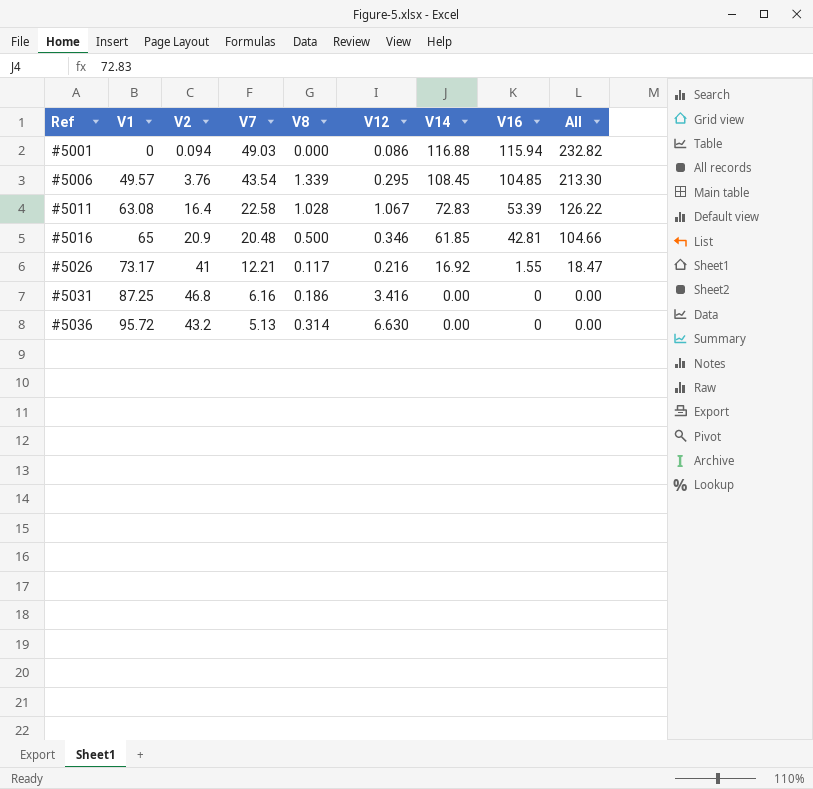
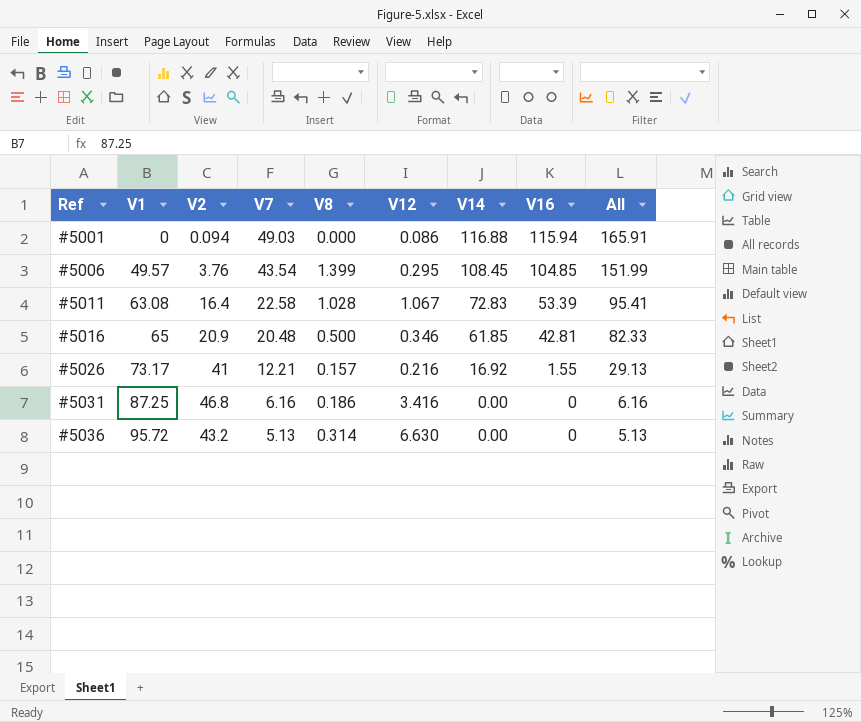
column All | formula: [V14] + [V16] -> [V7] + [V14]
#5006 | V8: 1.339 -> 1.399
#5026 | V8: 0.117 -> 0.157

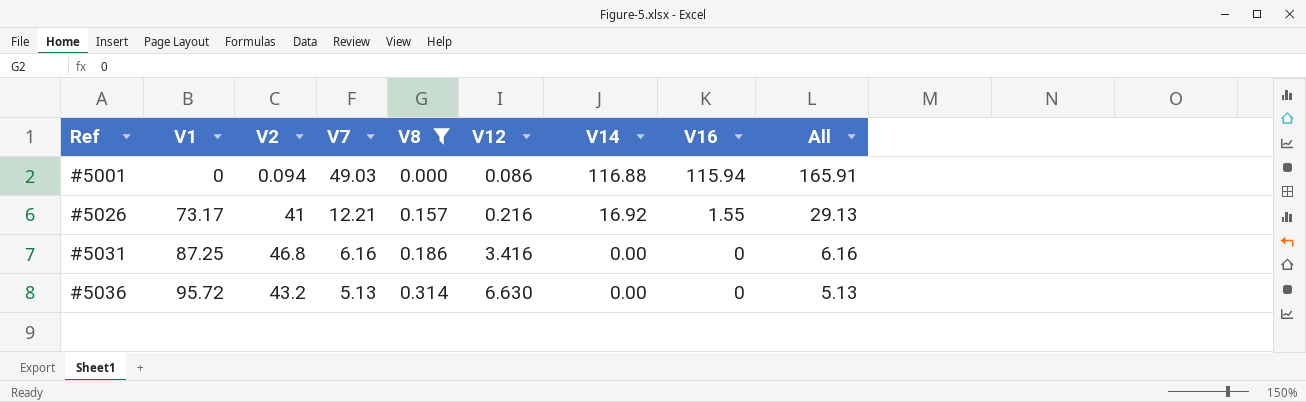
filter: none -> V8 <= 0.314

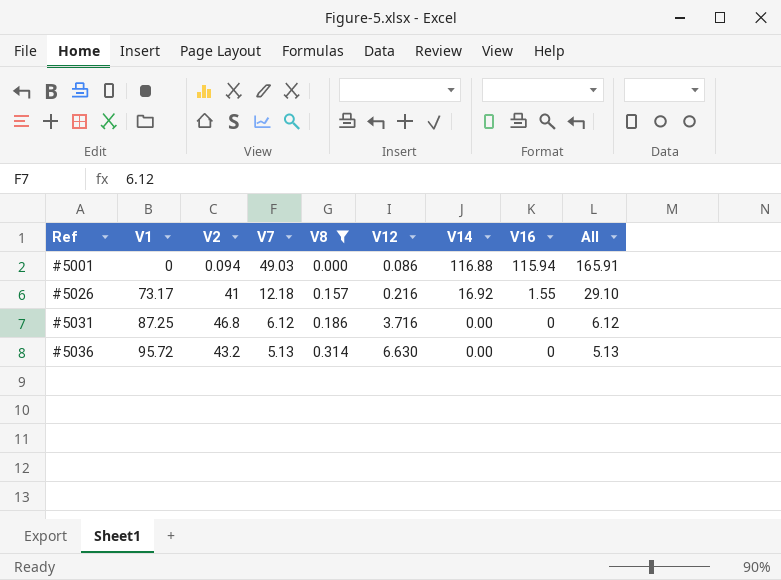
#5026 | V7: 12.21 -> 12.18
#5026 | All: 29.13 -> 29.10
#5031 | V7: 6.16 -> 6.12
#5031 | V12: 3.416 -> 3.716
#5031 | All: 6.16 -> 6.12

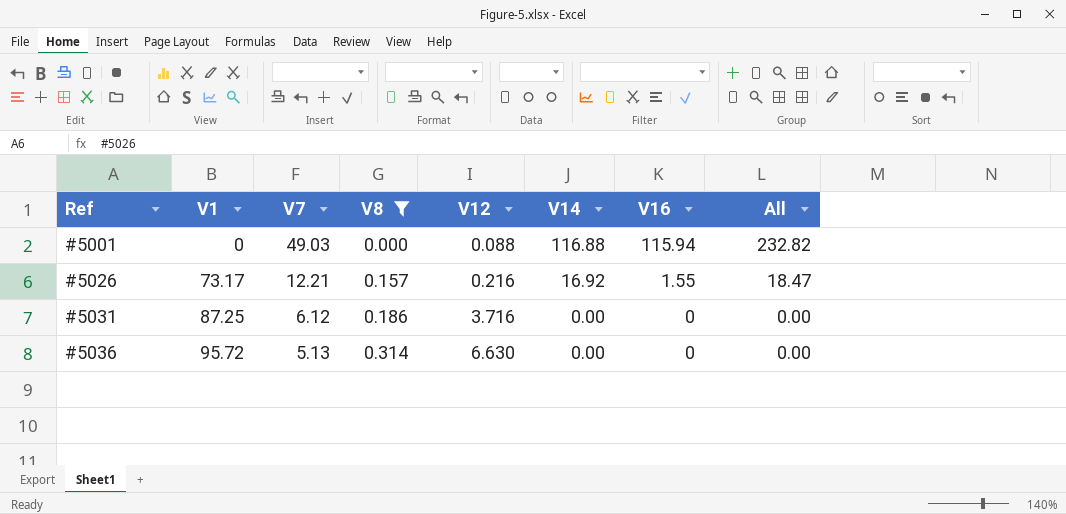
column V2 | position: 3 -> none
column All | formula: [V7] + [V14] -> [V14] + [V16]
#5001 | V12: 0.086 -> 0.088
#5026 | V7: 12.18 -> 12.21

